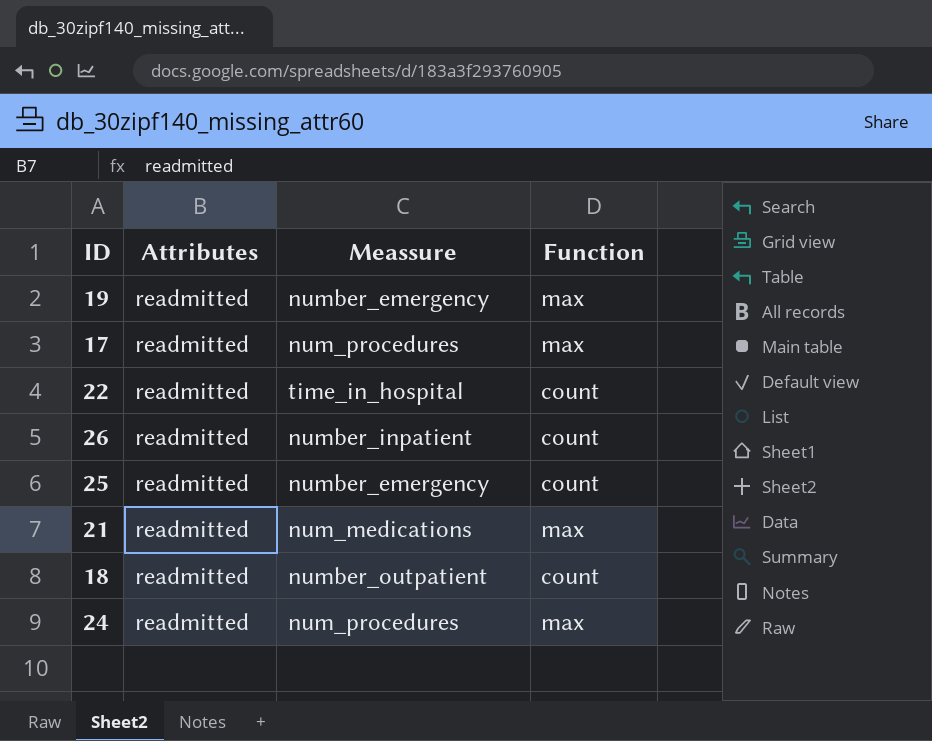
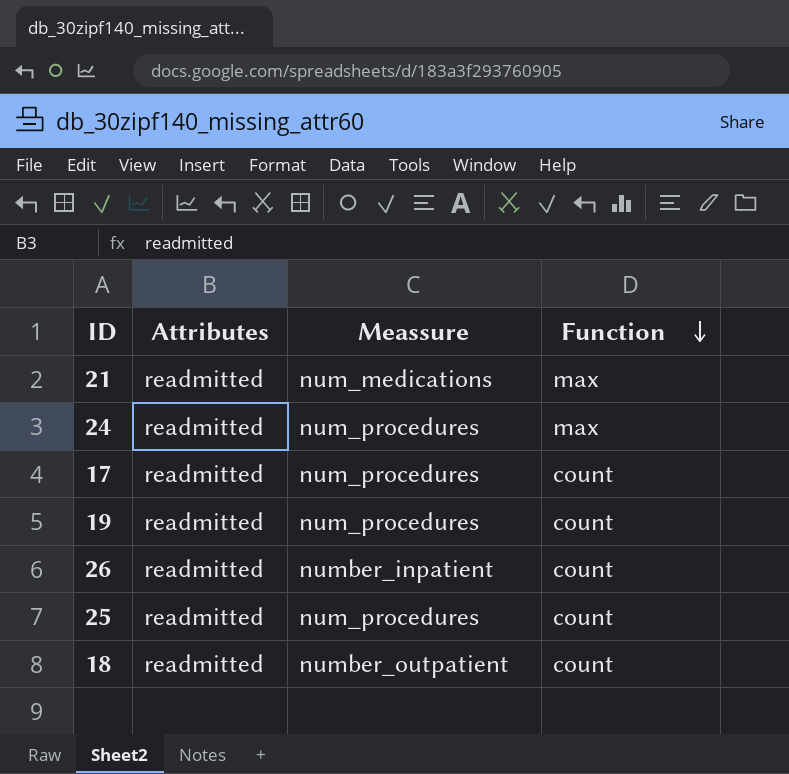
row order: none -> Function descending
row 22: readmitted | time_in_hospital | count -> none
17 | Function: max -> count
19 | Meassure: number_emergency -> num_procedures
19 | Function: max -> count
25 | Meassure: number_emergency -> num_procedures

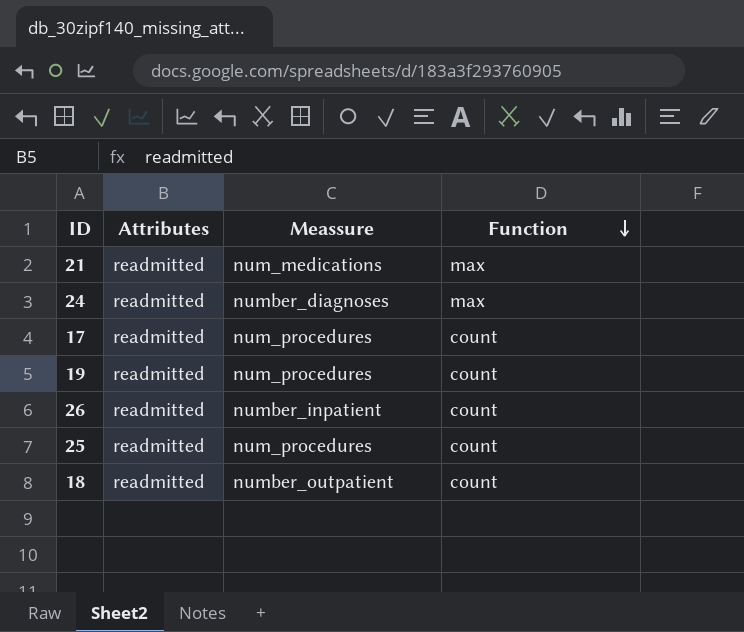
24 | Meassure: num_procedures -> number_diagnoses

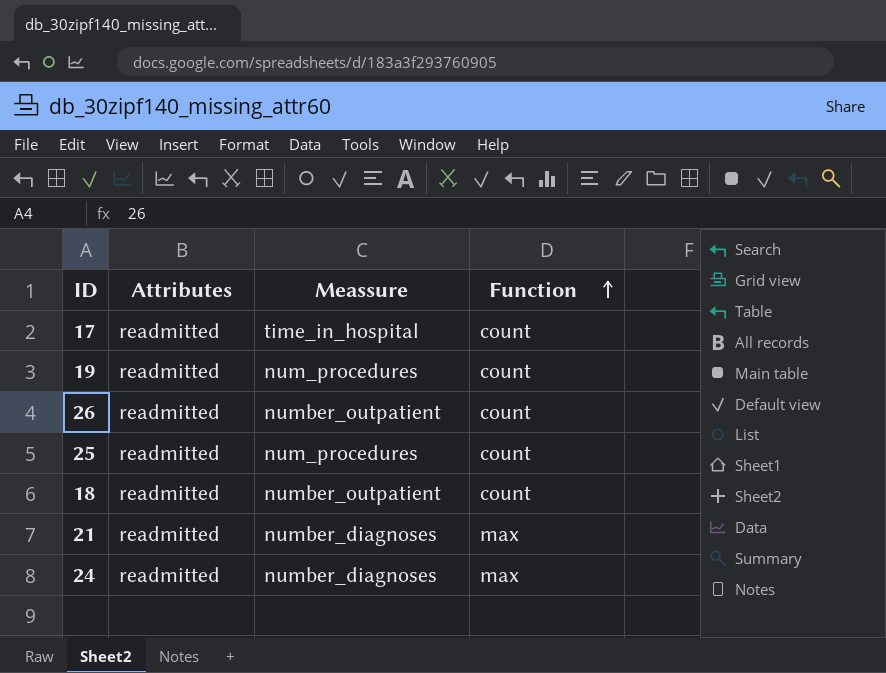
row order: Function descending -> Function ascending
17 | Meassure: num_procedures -> time_in_hospital
26 | Meassure: number_inpatient -> number_outpatient
21 | Meassure: num_medications -> number_diagnoses

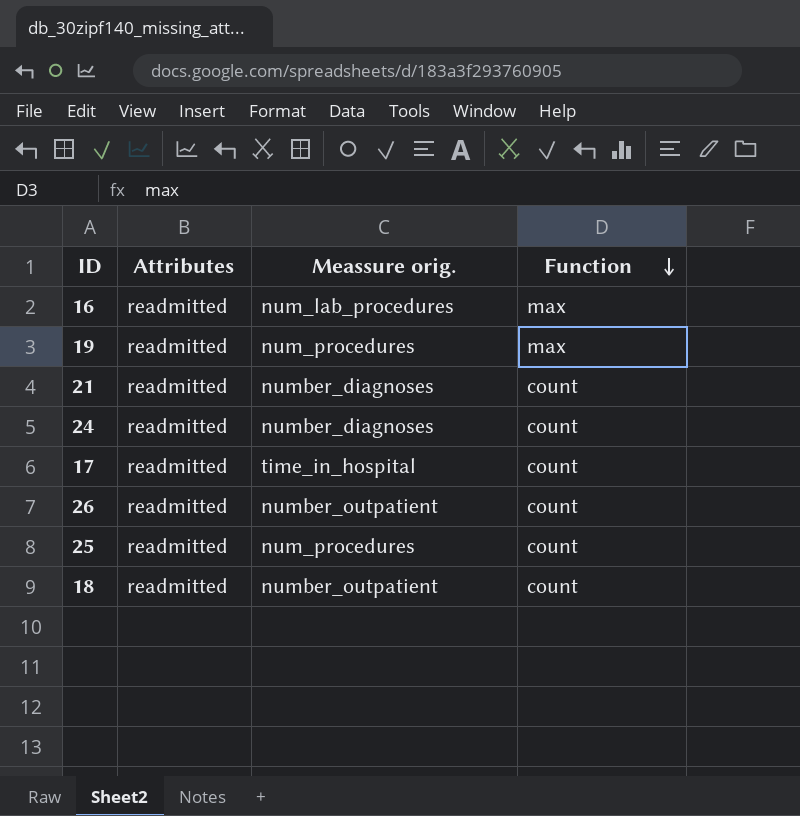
row order: Function ascending -> Function descending
column name: Meassure -> Meassure orig.
row 16: none -> readmitted | num_lab_procedures | max
19 | Function: count -> max
21 | Function: max -> count
24 | Function: max -> count

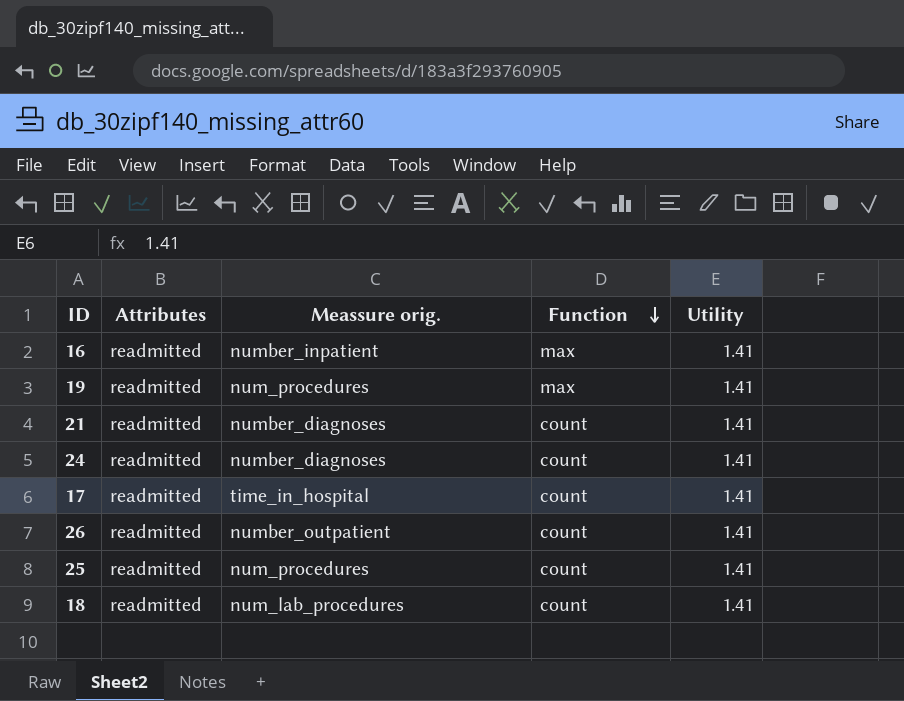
column Utility | position: none -> 5
16 | Meassure orig.: num_lab_procedures -> number_inpatient
18 | Meassure orig.: number_outpatient -> num_lab_procedures

